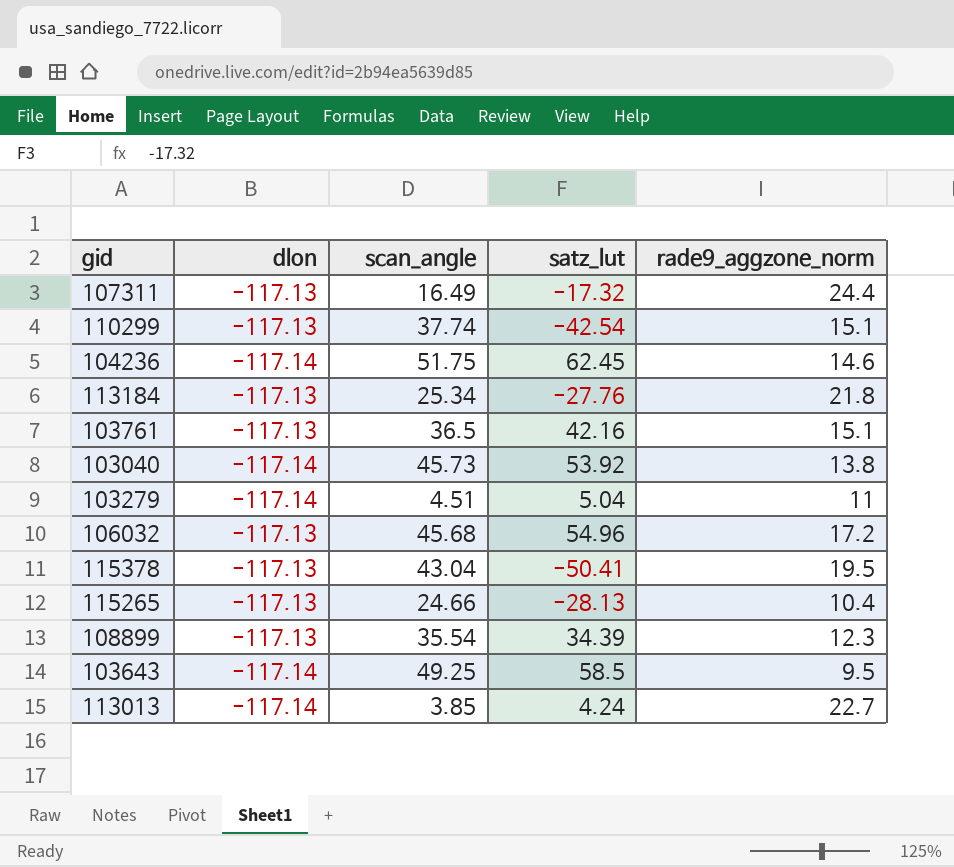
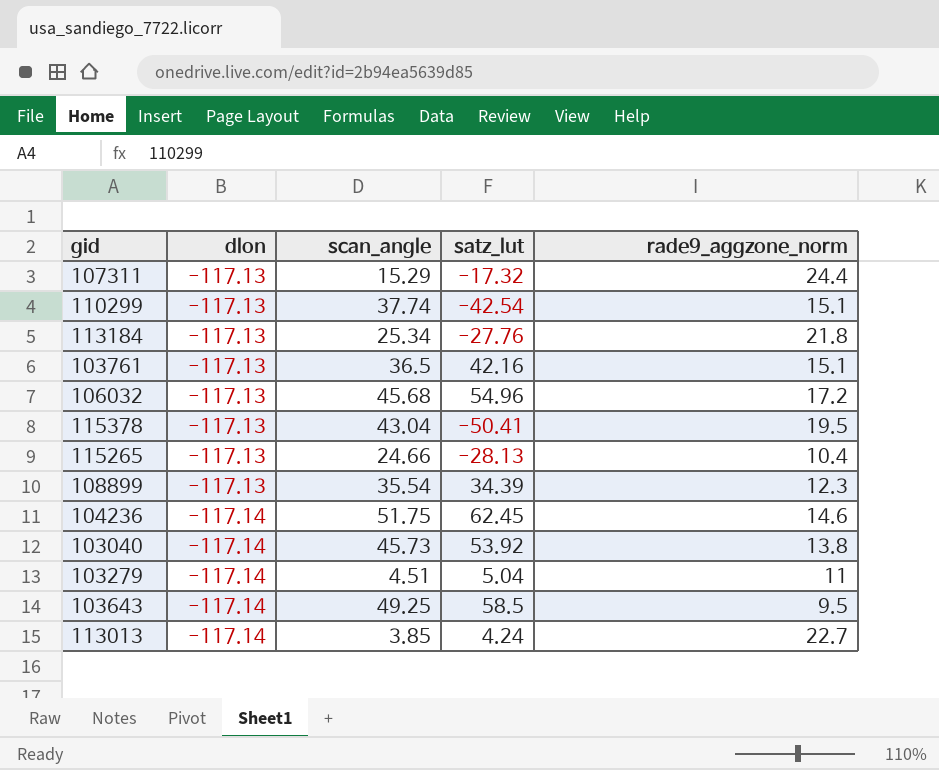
row order: none -> dlon descending
107311 | scan_angle: 16.49 -> 15.29

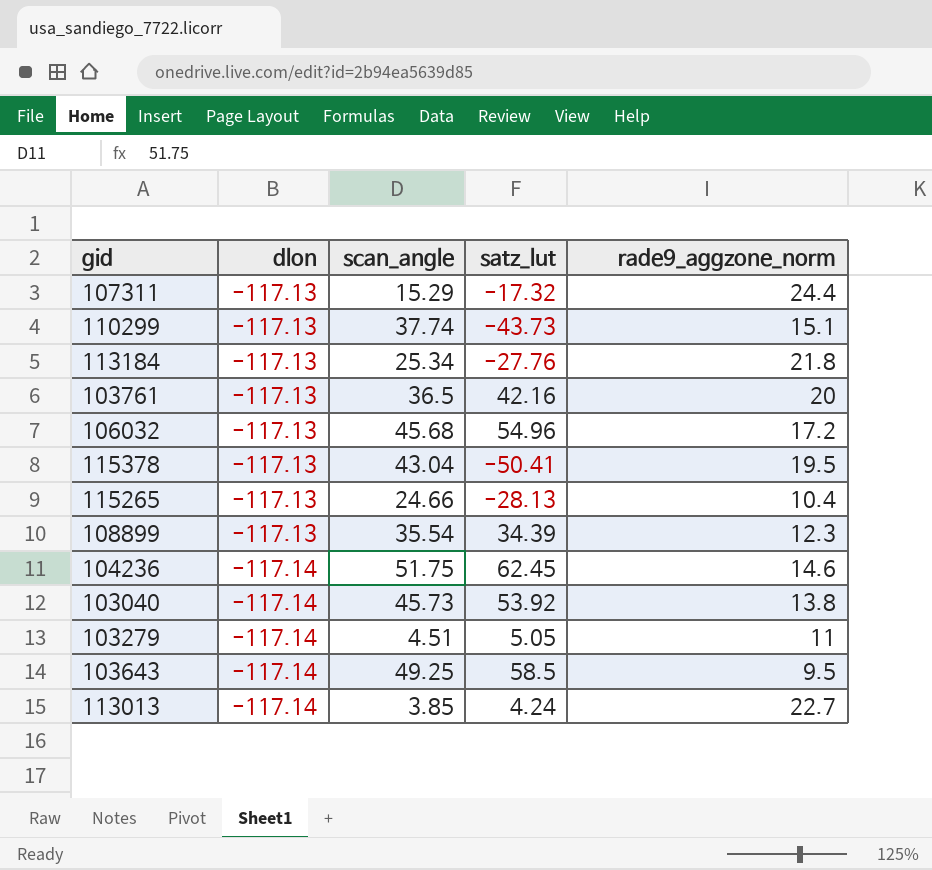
110299 | satz_lut: -42.54 -> -43.73
103761 | rade9_aggzone_norm: 15.1 -> 20
103279 | satz_lut: 5.04 -> 5.05

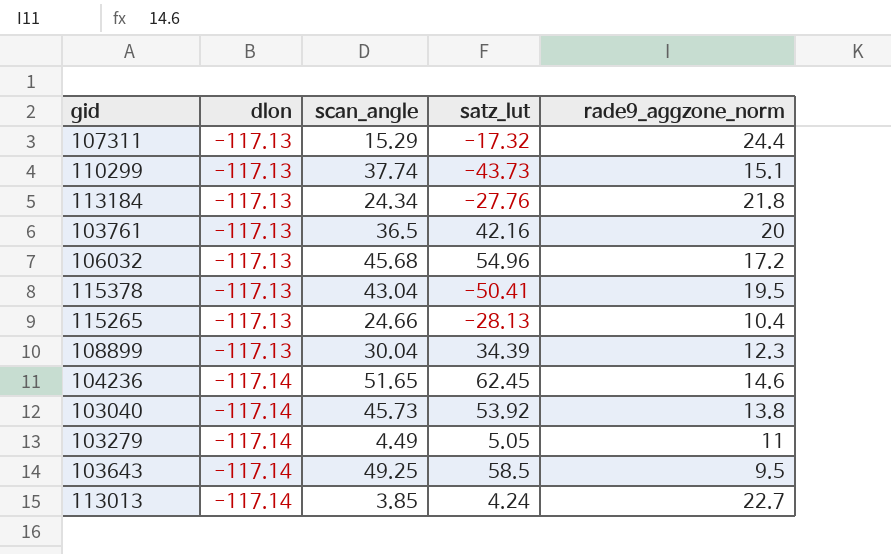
113184 | scan_angle: 25.34 -> 24.34
108899 | scan_angle: 35.54 -> 30.04
104236 | scan_angle: 51.75 -> 51.65
103279 | scan_angle: 4.51 -> 4.49

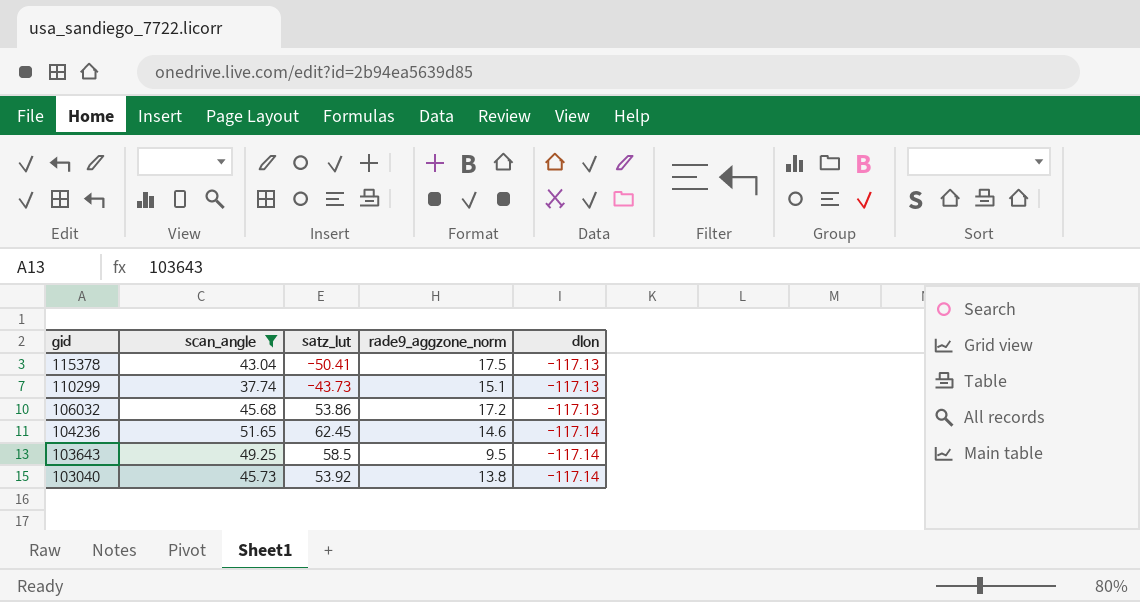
filter: none -> scan_angle >= 37.74
row order: dlon descending -> gid descending
column dlon | position: 2 -> 5
115378 | rade9_aggzone_norm: 19.5 -> 17.5
106032 | satz_lut: 54.96 -> 53.86

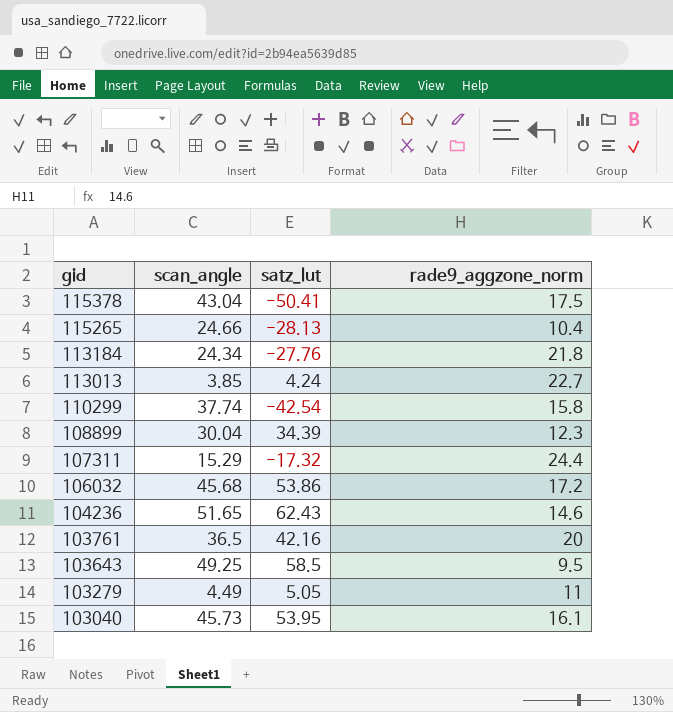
filter: scan_angle >= 37.74 -> none
column dlon | position: 5 -> none
110299 | satz_lut: -43.73 -> -42.54
110299 | rade9_aggzone_norm: 15.1 -> 15.8
104236 | satz_lut: 62.45 -> 62.43
103040 | satz_lut: 53.92 -> 53.95
103040 | rade9_aggzone_norm: 13.8 -> 16.1

